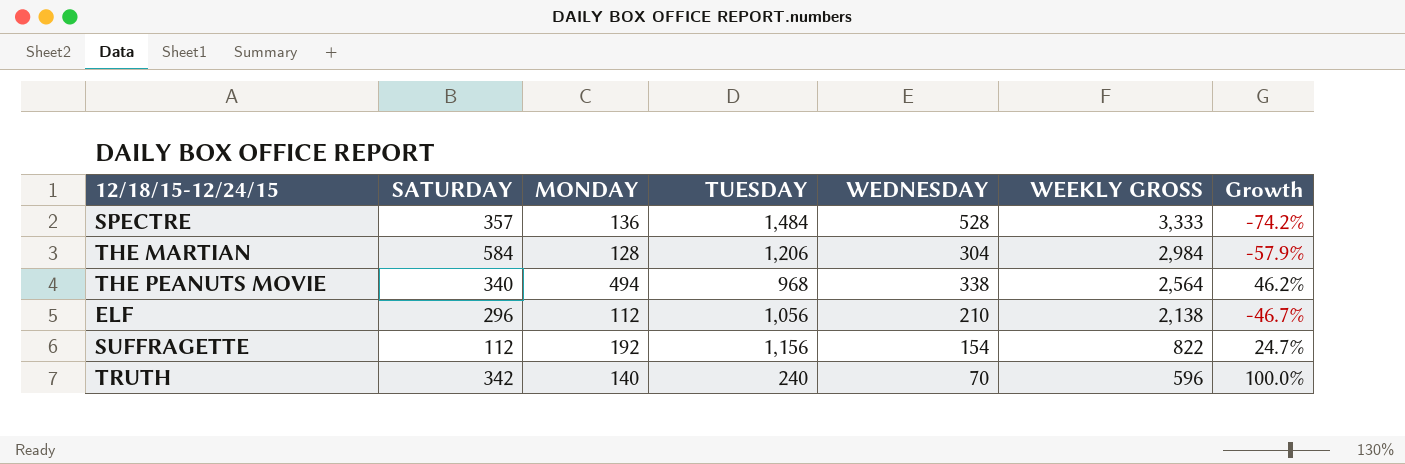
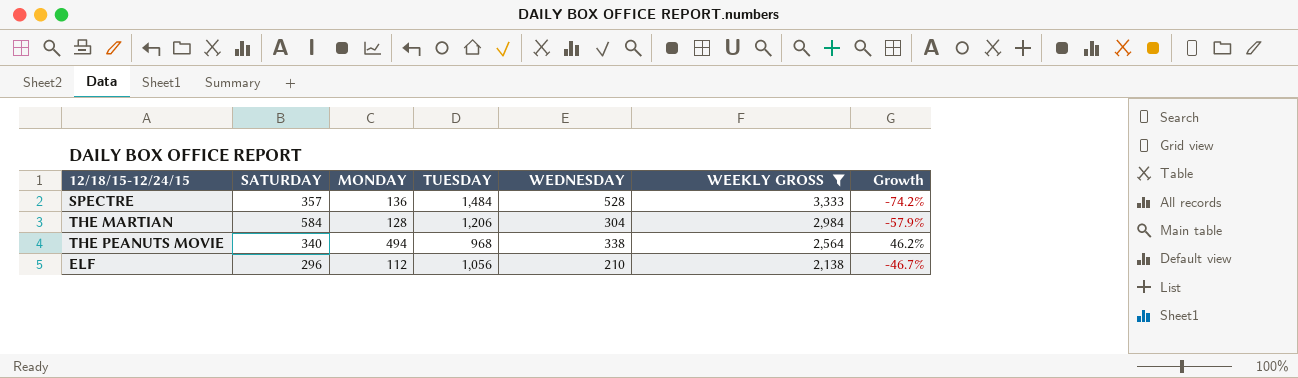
filter: none -> WEEKLY GROSS >= 2,138

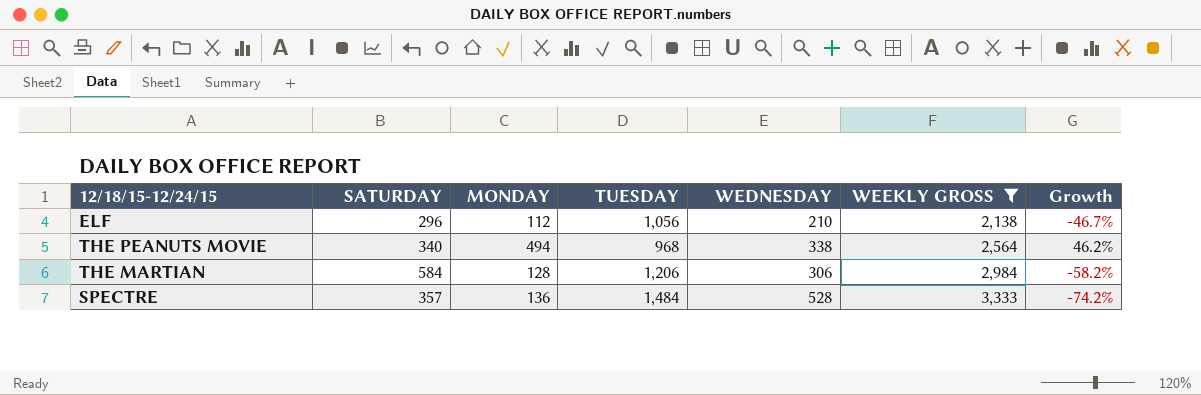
row order: WEEKLY GROSS descending -> WEEKLY GROSS ascending
THE MARTIAN | WEDNESDAY: 304 -> 306
THE MARTIAN | Growth: -57.9% -> -58.2%

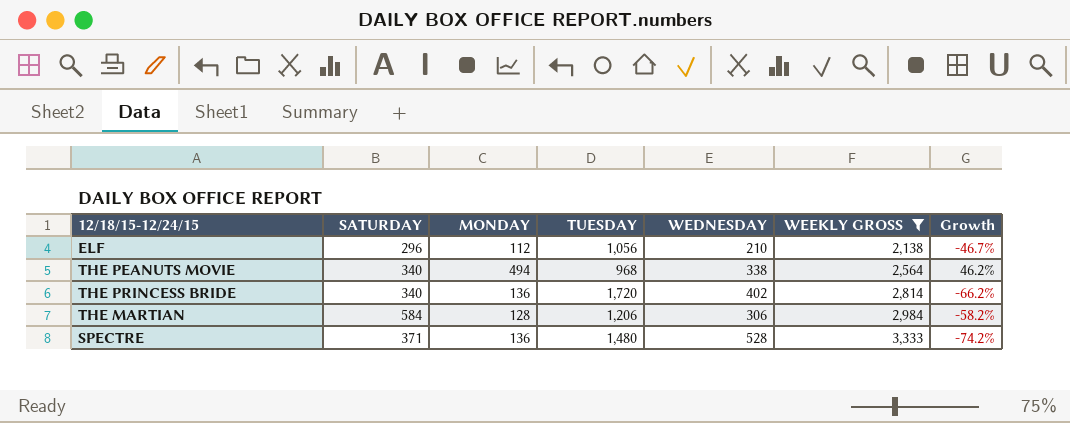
row THE PRINCESS BRIDE: none -> 340 | 136 | 1,720 | 402 | 2,814 | -66.2%
SPECTRE | SATURDAY: 357 -> 371
SPECTRE | TUESDAY: 1,484 -> 1,480

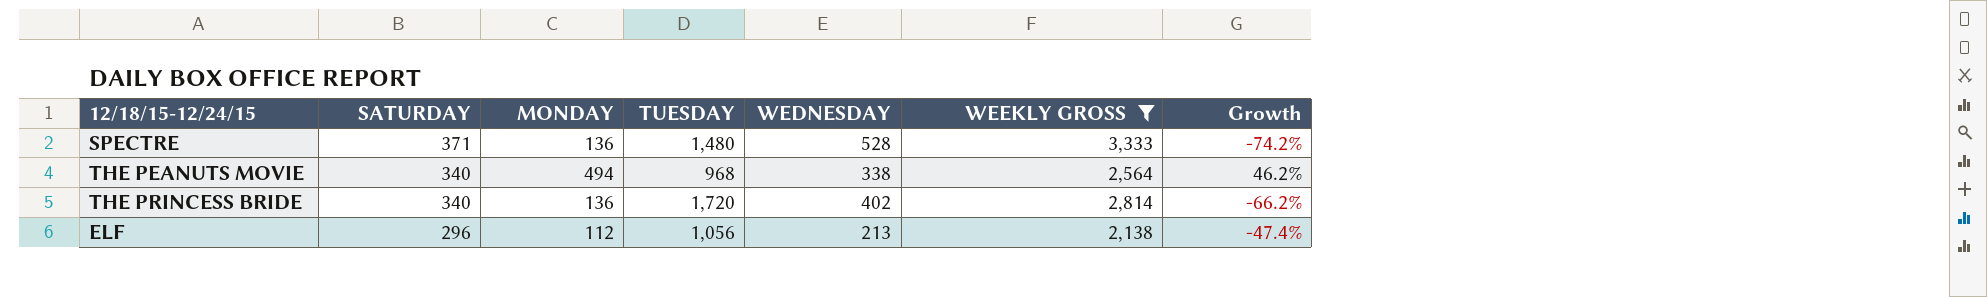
row order: WEEKLY GROSS ascending -> SATURDAY descending
row THE MARTIAN: 584 | 128 | 1,206 | 306 | 2,984 | -58.2% -> none
ELF | WEDNESDAY: 210 -> 213
ELF | Growth: -46.7% -> -47.4%

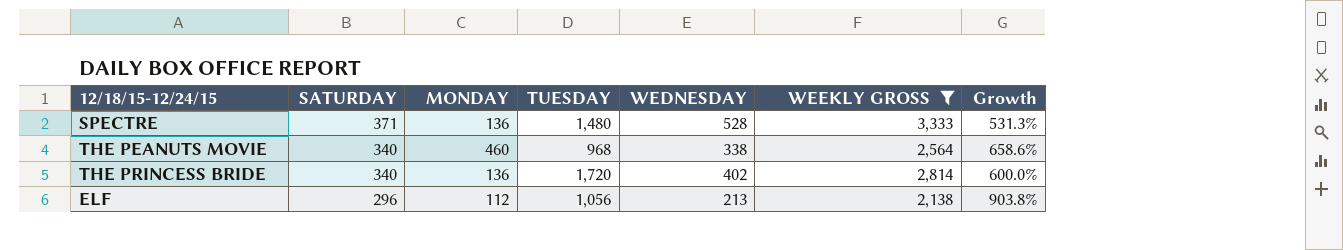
column Growth | formula: ([MONDAY] - [WEDNESDAY]) / [WEDNESDAY] -> ([WEEKLY GROSS] - [WEDNESDAY]) / [WEDNESDAY]
THE PEANUTS MOVIE | MONDAY: 494 -> 460

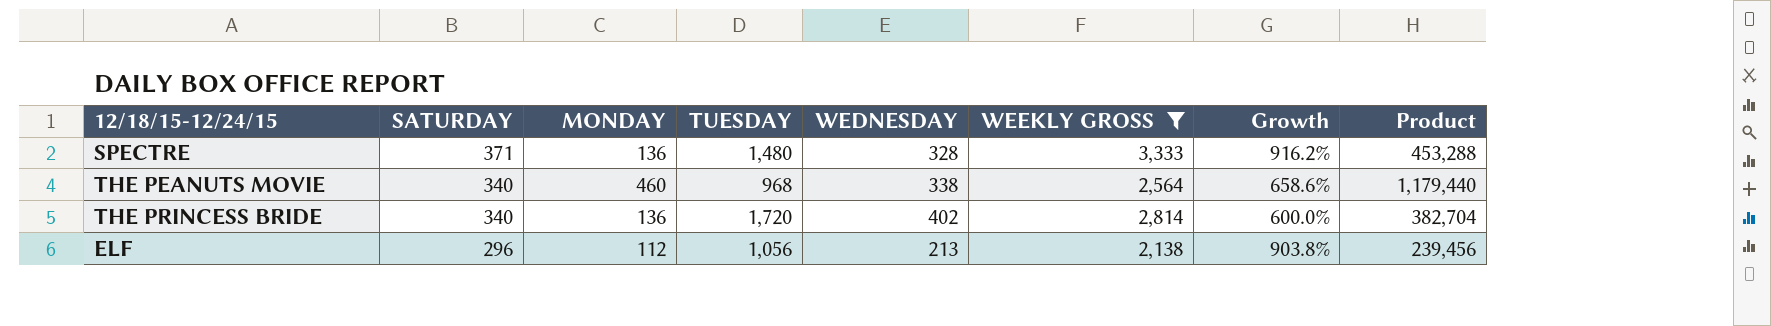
column Product | formula: none -> [MONDAY] * [WEEKLY GROSS]
SPECTRE | WEDNESDAY: 528 -> 328
SPECTRE | Growth: 531.3% -> 916.2%

